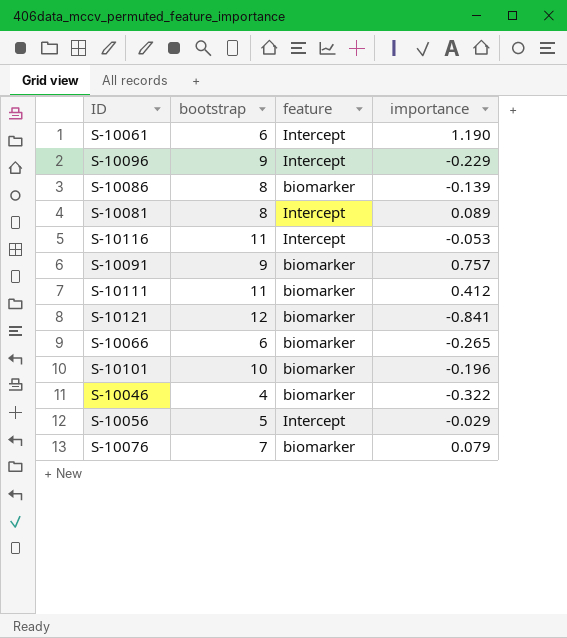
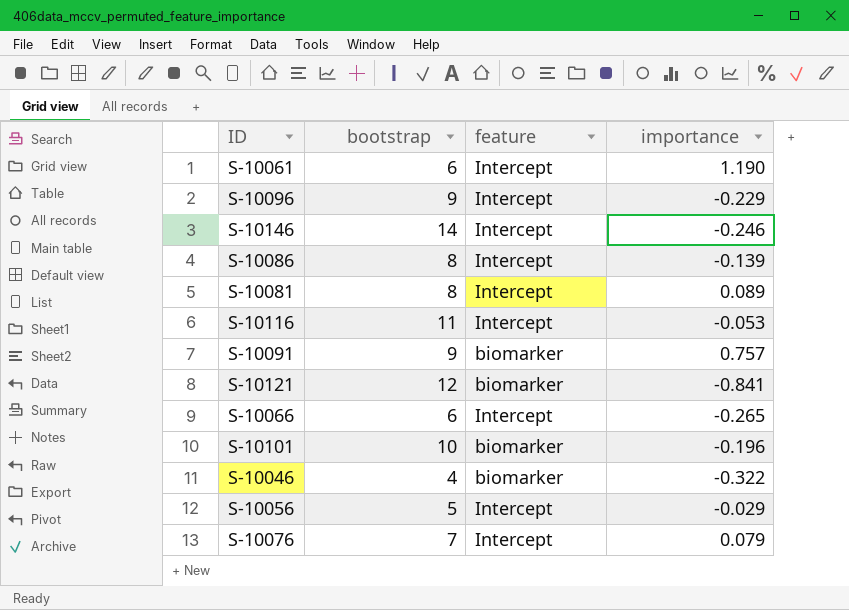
row S-10111: 11 | biomarker | 0.412 -> none
row S-10146: none -> 14 | Intercept | -0.246
S-10086 | feature: biomarker -> Intercept
S-10066 | feature: biomarker -> Intercept
S-10076 | feature: biomarker -> Intercept

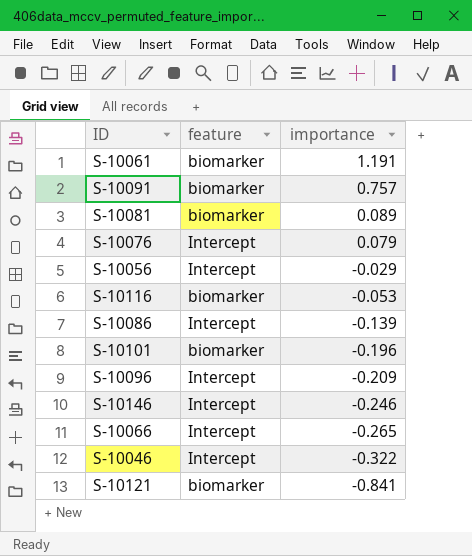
row order: none -> importance descending
column bootstrap | position: 2 -> none
S-10061 | feature: Intercept -> biomarker
S-10061 | importance: 1.190 -> 1.191
S-10081 | feature: Intercept -> biomarker
S-10116 | feature: Intercept -> biomarker
S-10096 | importance: -0.229 -> -0.209
S-10046 | feature: biomarker -> Intercept

